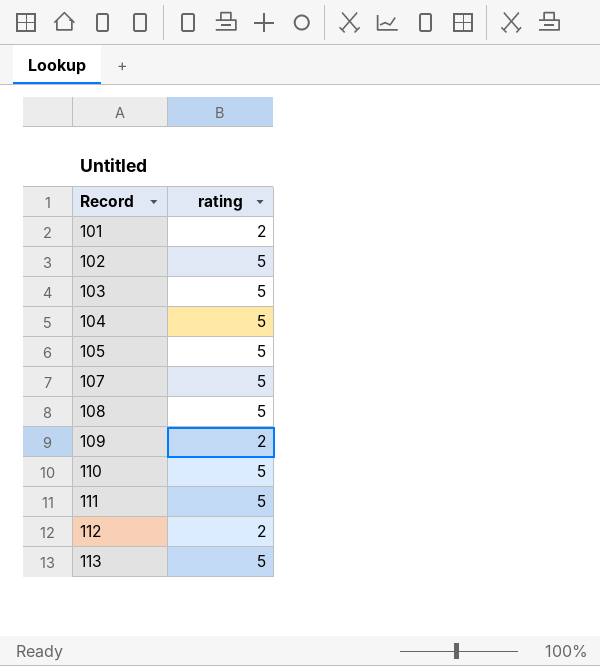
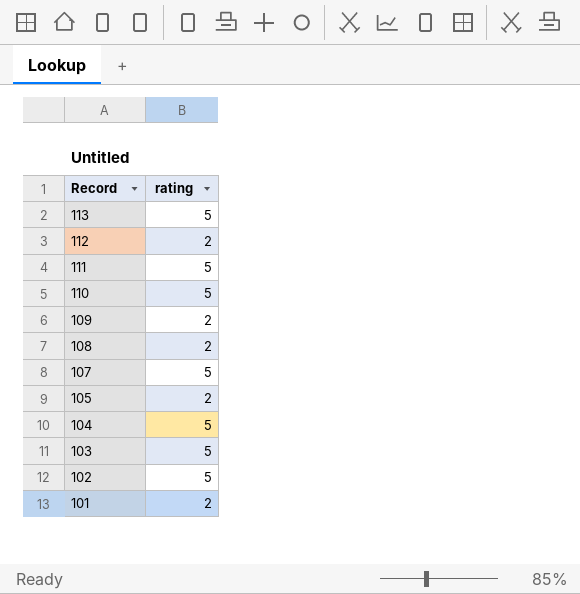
row order: Record ascending -> Record descending
108 | rating: 5 -> 2
105 | rating: 5 -> 2

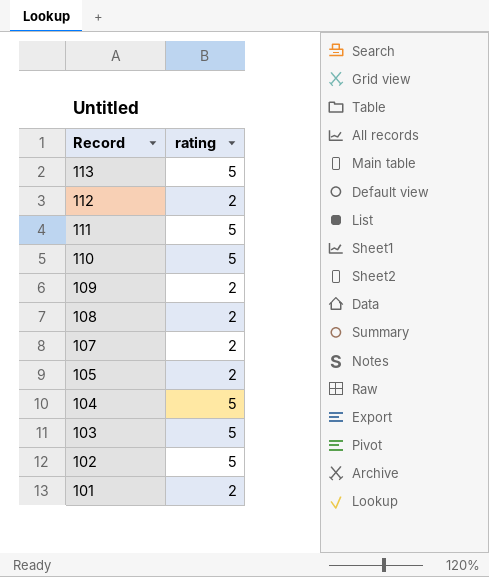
107 | rating: 5 -> 2

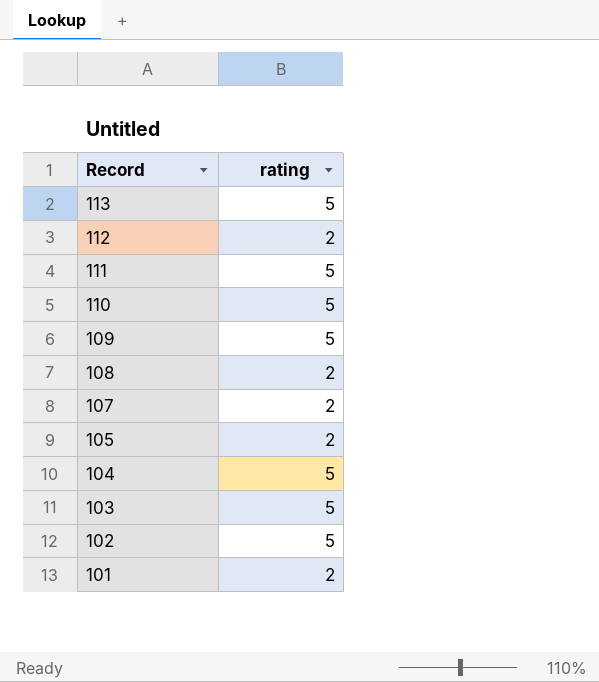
109 | rating: 2 -> 5

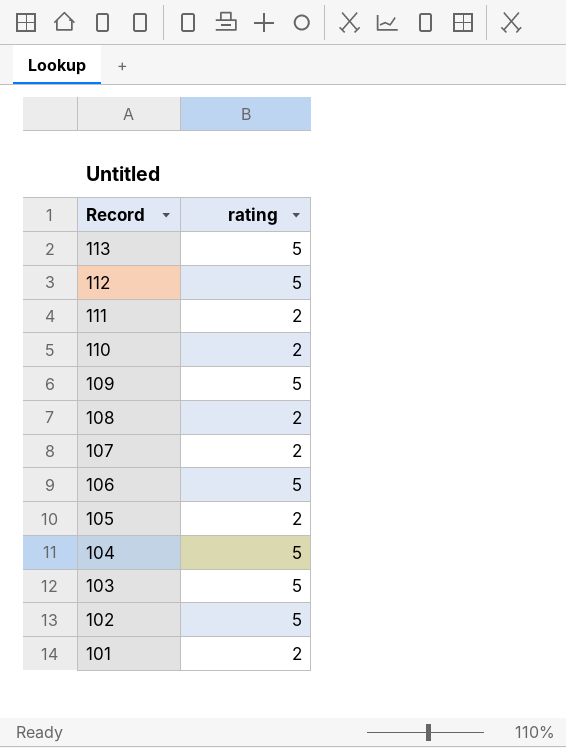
112 | rating: 2 -> 5
111 | rating: 5 -> 2
110 | rating: 5 -> 2
row 106: none -> 5

